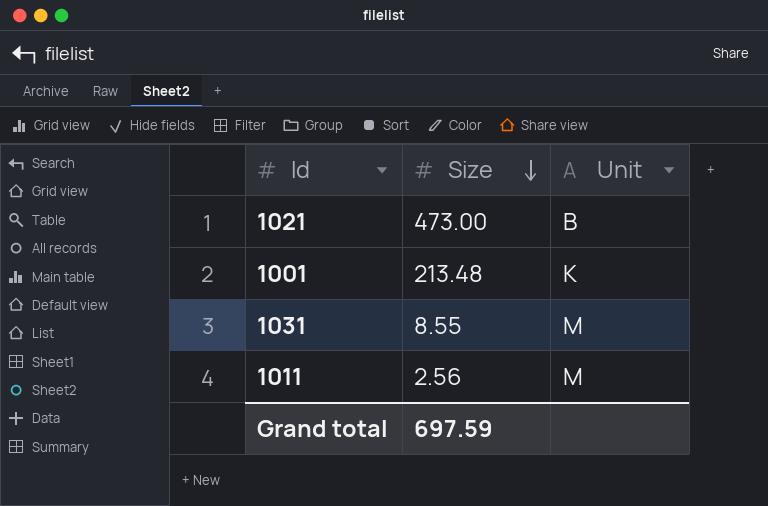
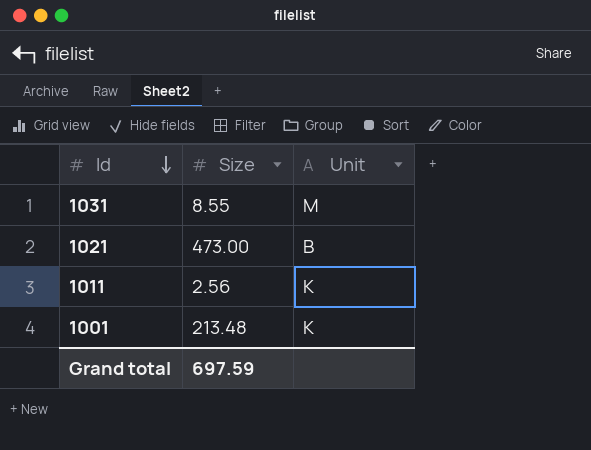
row order: Size descending -> Id descending
1011 | Unit: M -> K

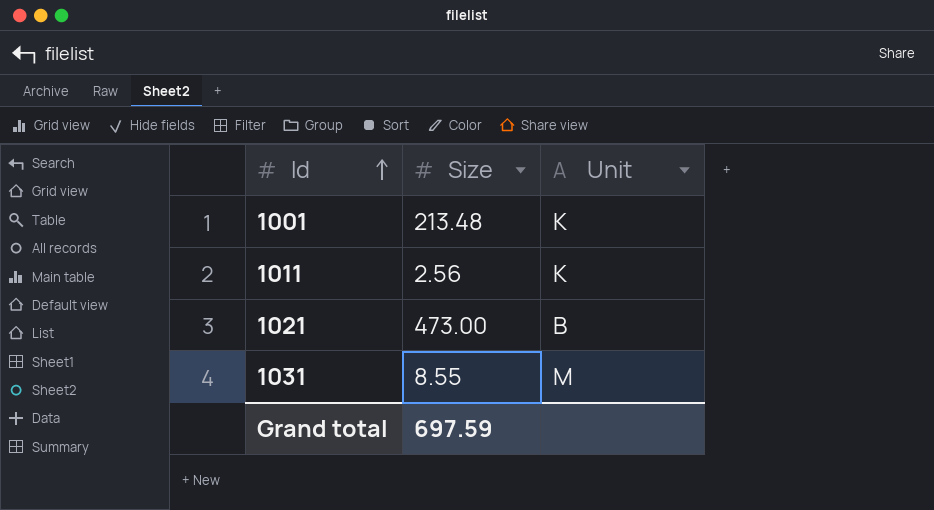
row order: Id descending -> Id ascending

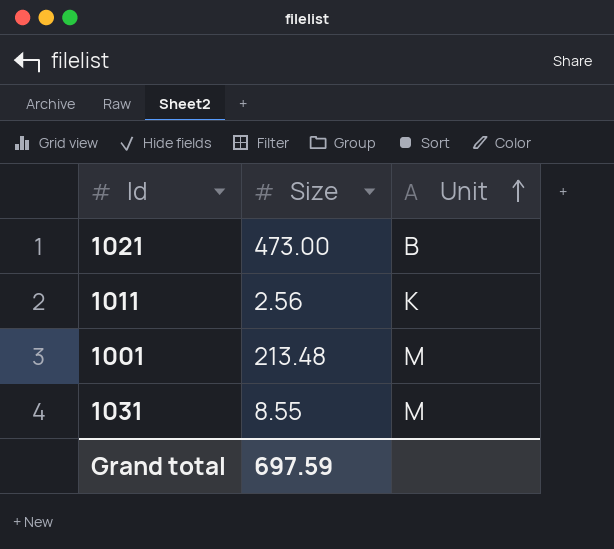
row order: Id ascending -> Unit ascending
1001 | Unit: K -> M

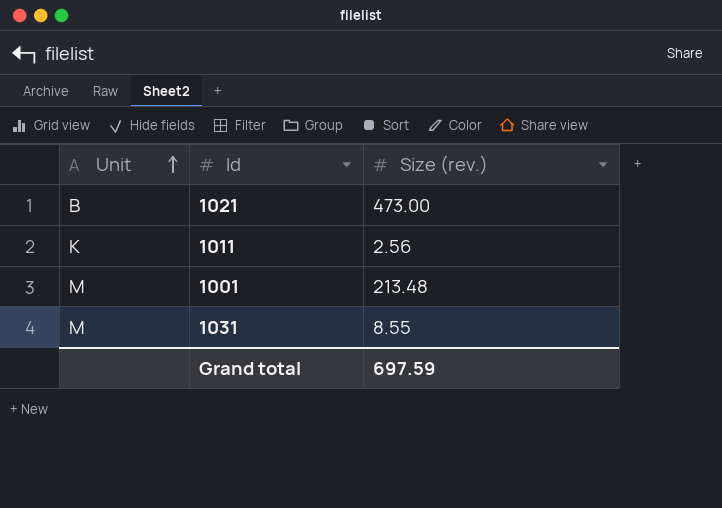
column Unit | position: 3 -> 1
column name: Size -> Size (rev.)

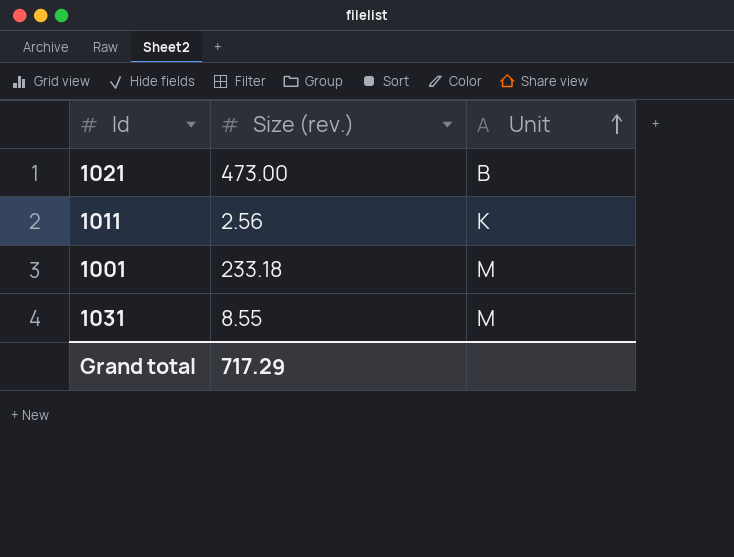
column Unit | position: 1 -> 3
1001 | Size (rev.): 213.48 -> 233.18
Grand total | Size (rev.): 697.59 -> 717.29

